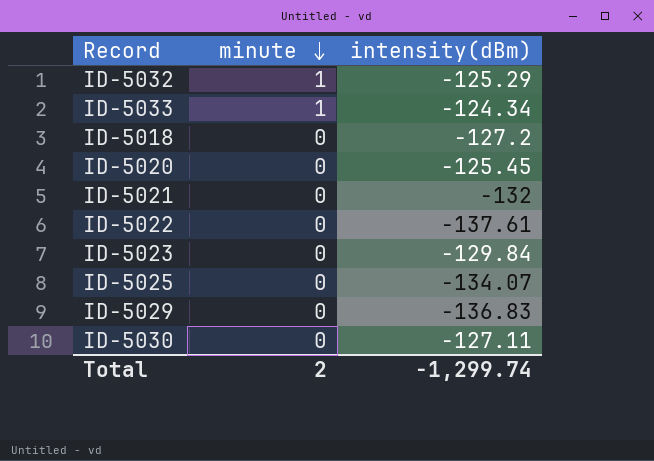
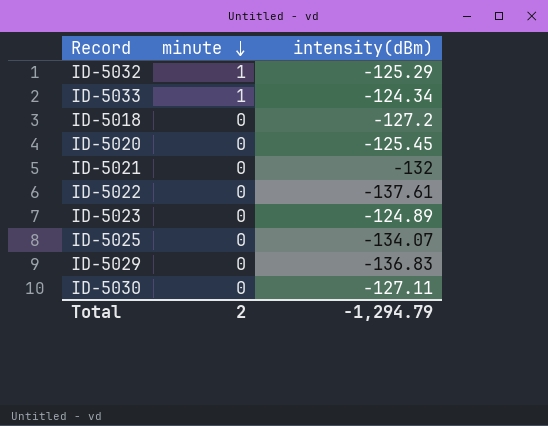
ID-5023 | intensity(dBm): -129.84 -> -124.89
Total | intensity(dBm): -1,299.74 -> -1,294.79

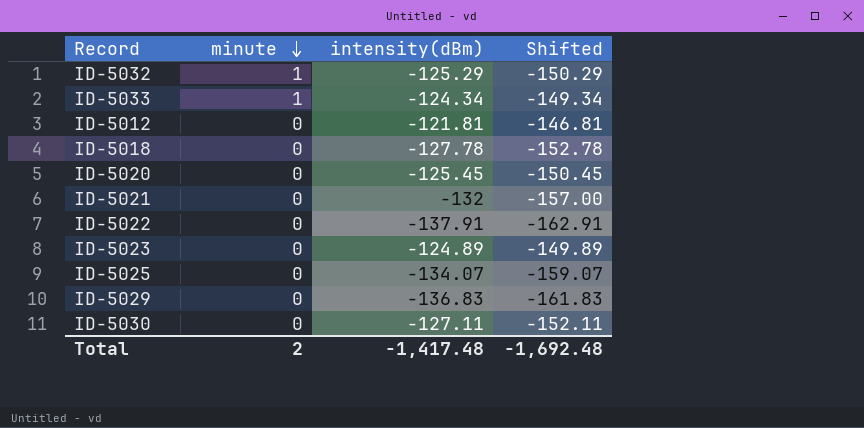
column Shifted | formula: none -> [intensity(dBm)] - 25
row ID-5012: none -> 0 | -121.81 | -146.81
ID-5018 | intensity(dBm): -127.2 -> -127.78
ID-5022 | intensity(dBm): -137.61 -> -137.91
Total | intensity(dBm): -1,294.79 -> -1,417.48

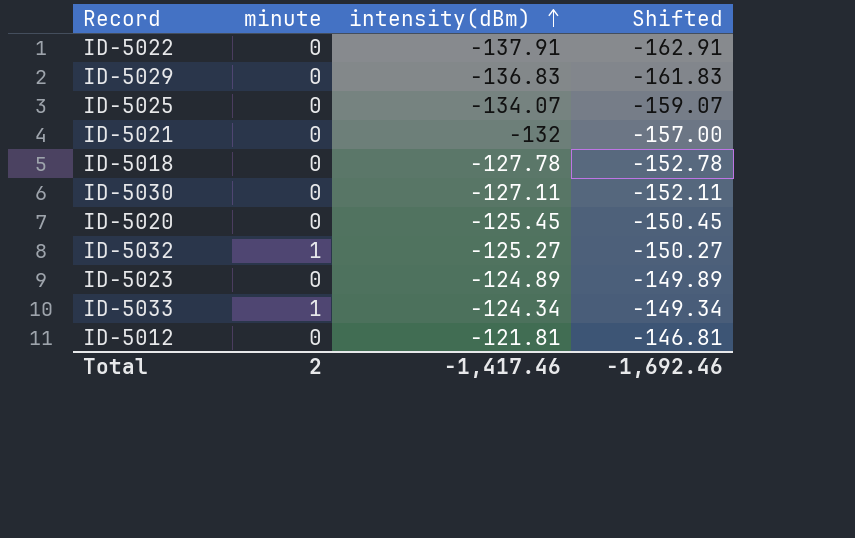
row order: minute descending -> intensity(dBm) ascending
ID-5032 | intensity(dBm): -125.29 -> -125.27
ID-5032 | Shifted: -150.29 -> -150.27
Total | intensity(dBm): -1,417.48 -> -1,417.46
Total | Shifted: -1,692.48 -> -1,692.46

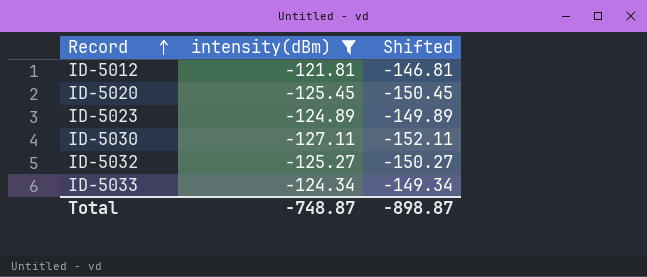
filter: none -> intensity(dBm) >= -127.11
row order: intensity(dBm) ascending -> Record ascending
column minute | position: 2 -> none
Total | intensity(dBm): -1,417.46 -> -748.87
Total | Shifted: -1,692.46 -> -898.87

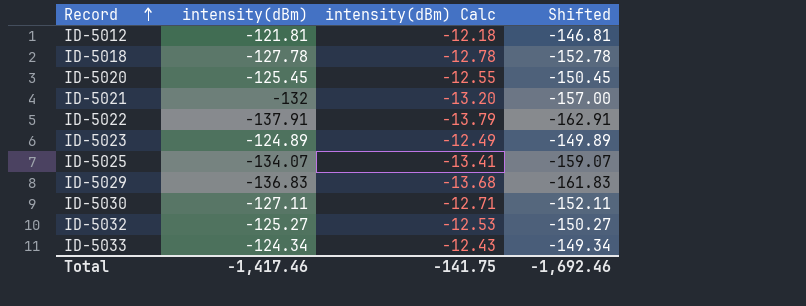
filter: intensity(dBm) >= -127.11 -> none
column intensity(dBm) Calc | formula: none -> [intensity(dBm)] * 0.1
Total | intensity(dBm): -748.87 -> -1,417.46
Total | Shifted: -898.87 -> -1,692.46

